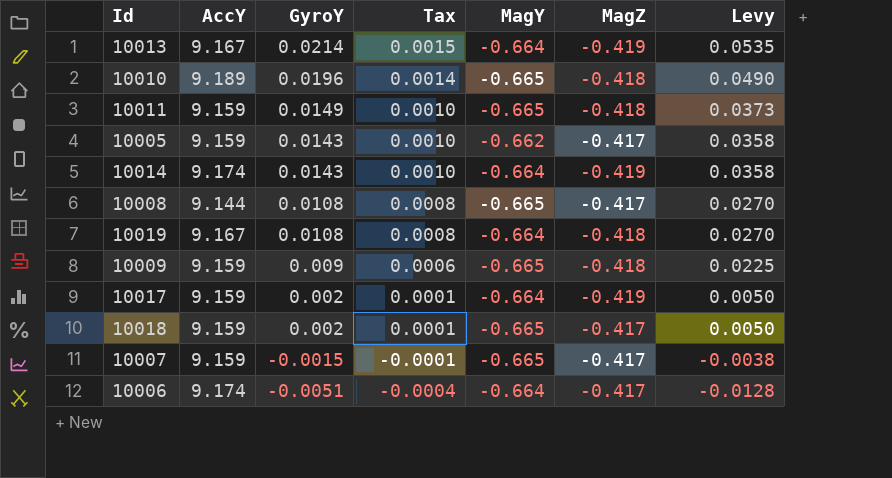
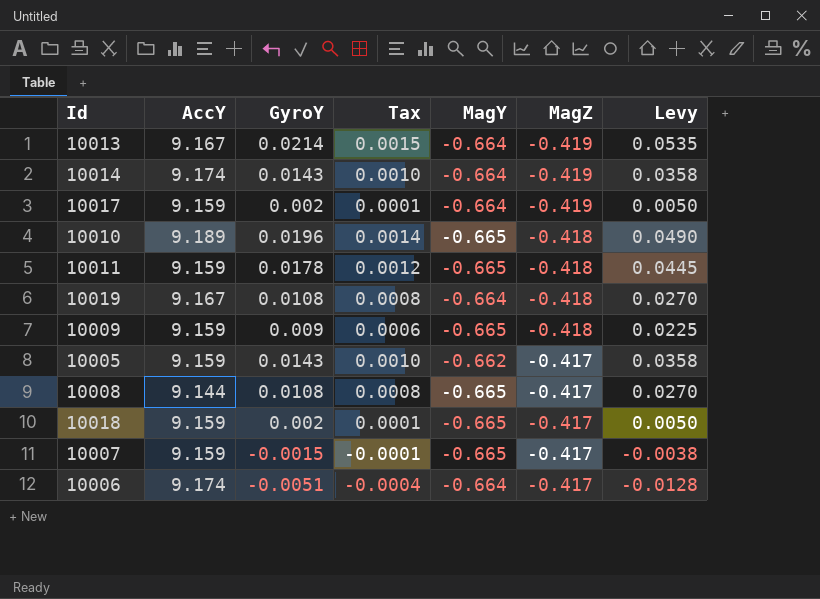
row order: GyroY descending -> MagZ ascending
10011 | GyroY: 0.0149 -> 0.0178
10011 | Tax: 0.0010 -> 0.0012
10011 | Levy: 0.0373 -> 0.0445

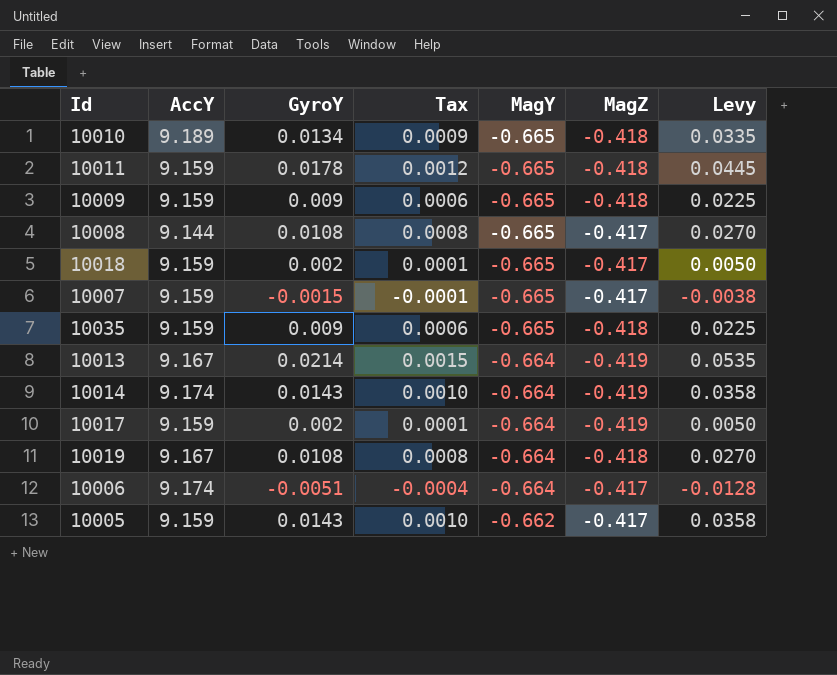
row order: MagZ ascending -> MagY ascending
10010 | GyroY: 0.0196 -> 0.0134
10010 | Tax: 0.0014 -> 0.0009
10010 | Levy: 0.0490 -> 0.0335
row 10035: none -> 9.159 | 0.009 | 0.0006 | -0.665 | -0.418 | 0.0225

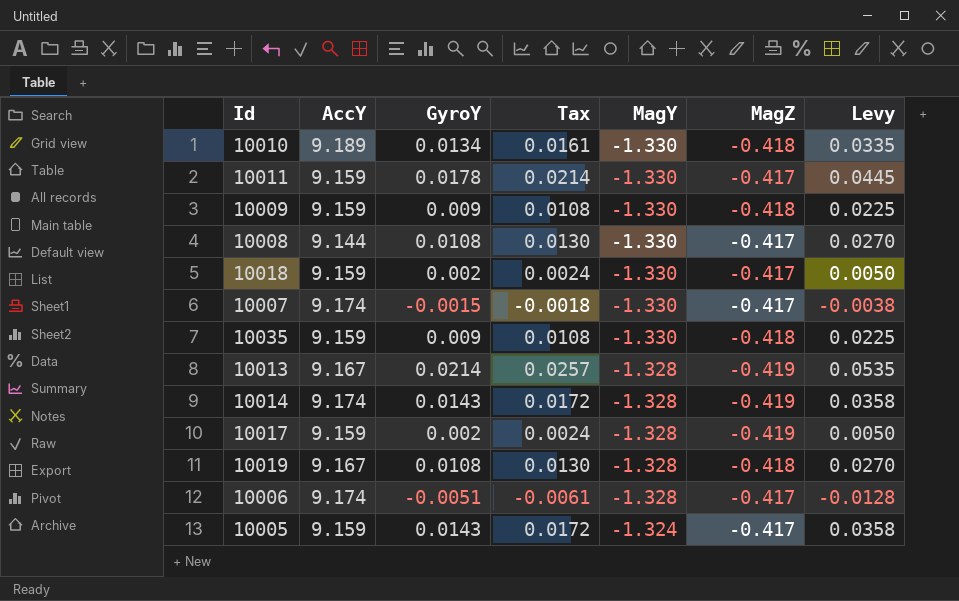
column Tax | formula: [GyroY] * 0.07 -> [GyroY] * 1.2
10010 | MagY: -0.665 -> -1.330
10011 | MagY: -0.665 -> -1.330
10011 | MagZ: -0.418 -> -0.417
10009 | MagY: -0.665 -> -1.330
10008 | MagY: -0.665 -> -1.330
10018 | MagY: -0.665 -> -1.330
10007 | AccY: 9.159 -> 9.174
10007 | MagY: -0.665 -> -1.330
10035 | MagY: -0.665 -> -1.330
10013 | MagY: -0.664 -> -1.328
10014 | MagY: -0.664 -> -1.328
10017 | MagY: -0.664 -> -1.328
10019 | MagY: -0.664 -> -1.328
10006 | MagY: -0.664 -> -1.328
10005 | MagY: -0.662 -> -1.324

